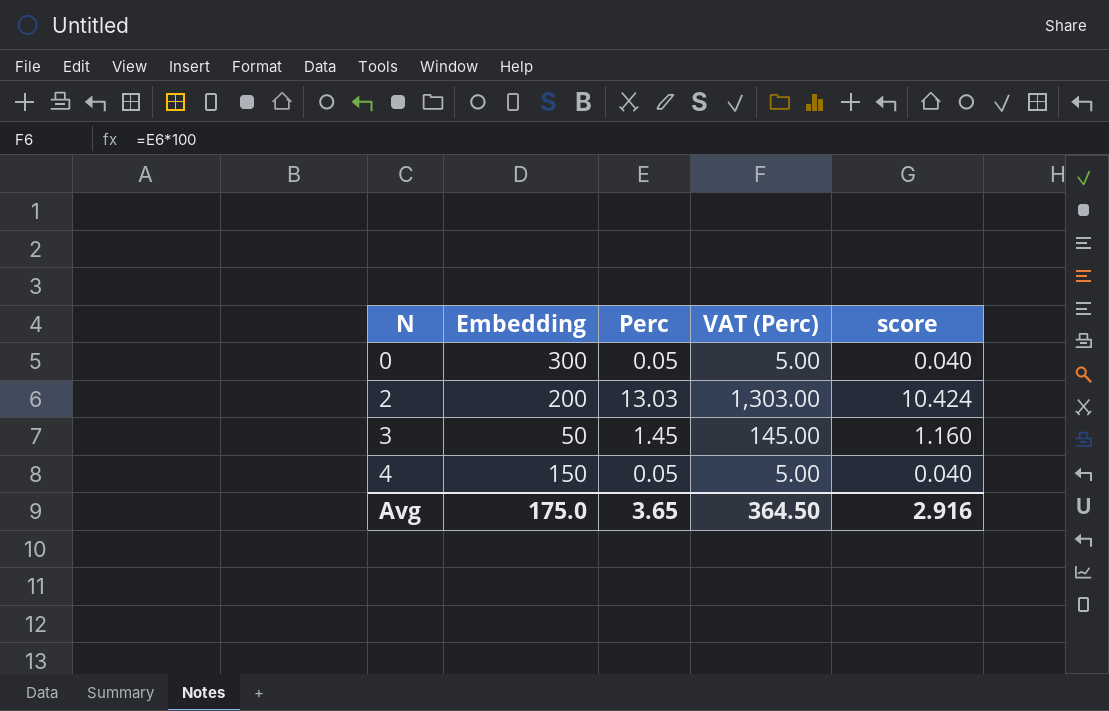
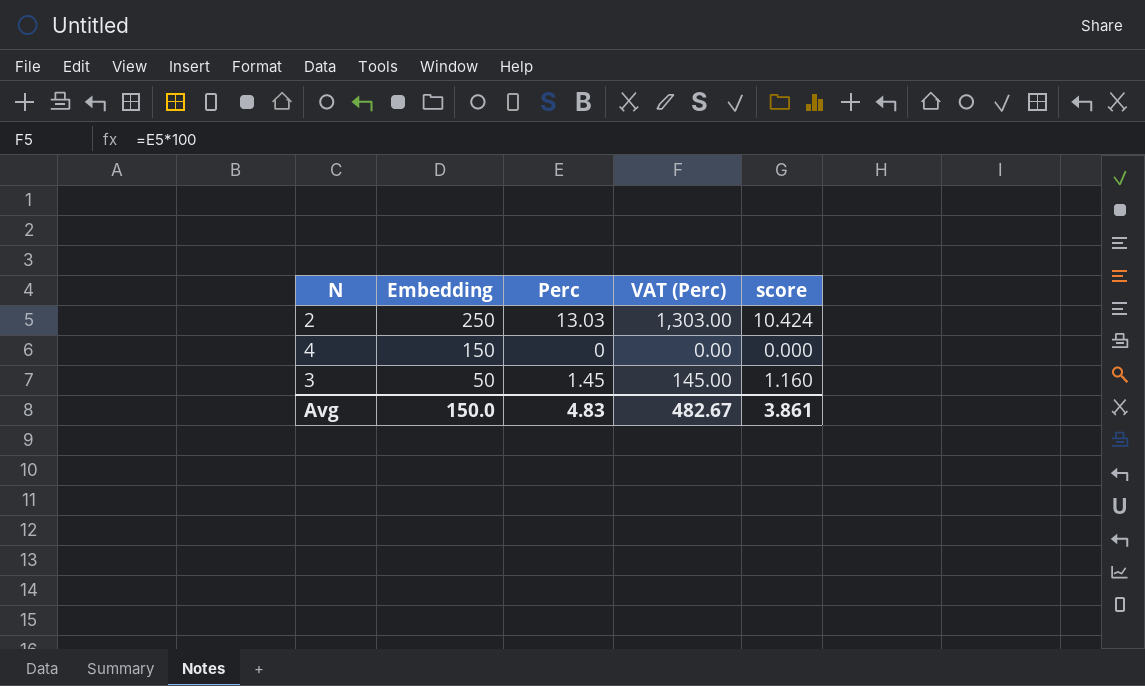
row order: N ascending -> Embedding descending
row 0: 300 | 0.05 | 5.00 | 0.040 -> none
2 | Embedding: 200 -> 250
4 | Perc: 0.05 -> 0
4 | VAT (Perc): 5.00 -> 0.00
4 | score: 0.040 -> 0.000
Avg | Embedding: 175.0 -> 150.0
Avg | Perc: 3.65 -> 4.83
Avg | VAT (Perc): 364.50 -> 482.67
Avg | score: 2.916 -> 3.861

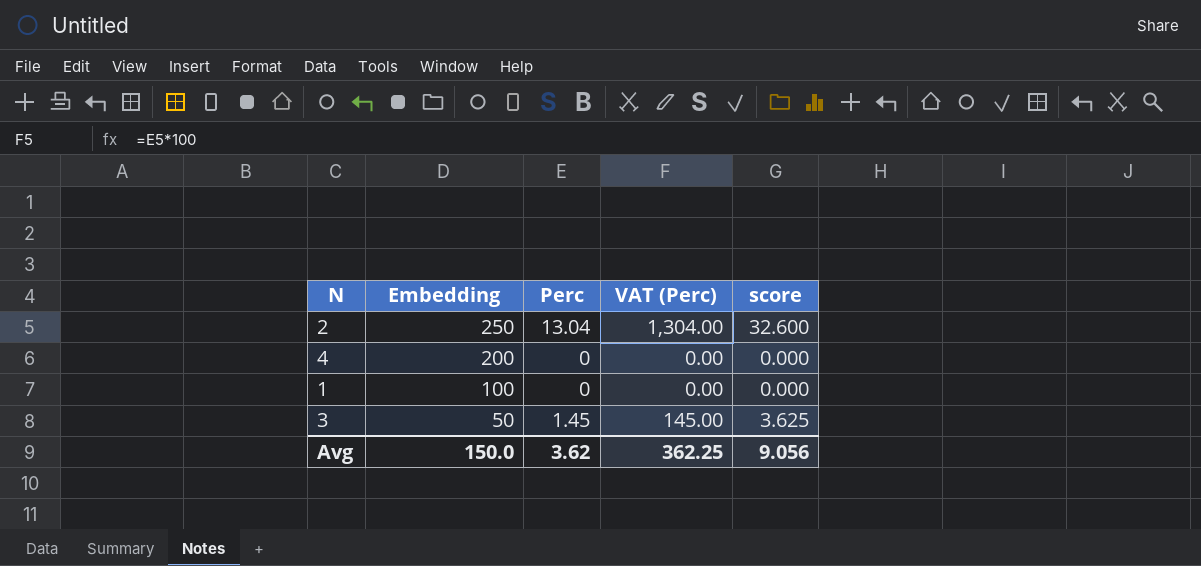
column score | formula: [Perc] * 0.8 -> [Perc] * 2.5
2 | Perc: 13.03 -> 13.04
2 | VAT (Perc): 1,303.00 -> 1,304.00
4 | Embedding: 150 -> 200
row 1: none -> 100 | 0 | 0.00 | 0.000
Avg | Perc: 4.83 -> 3.62
Avg | VAT (Perc): 482.67 -> 362.25
Avg | score: 3.861 -> 9.056

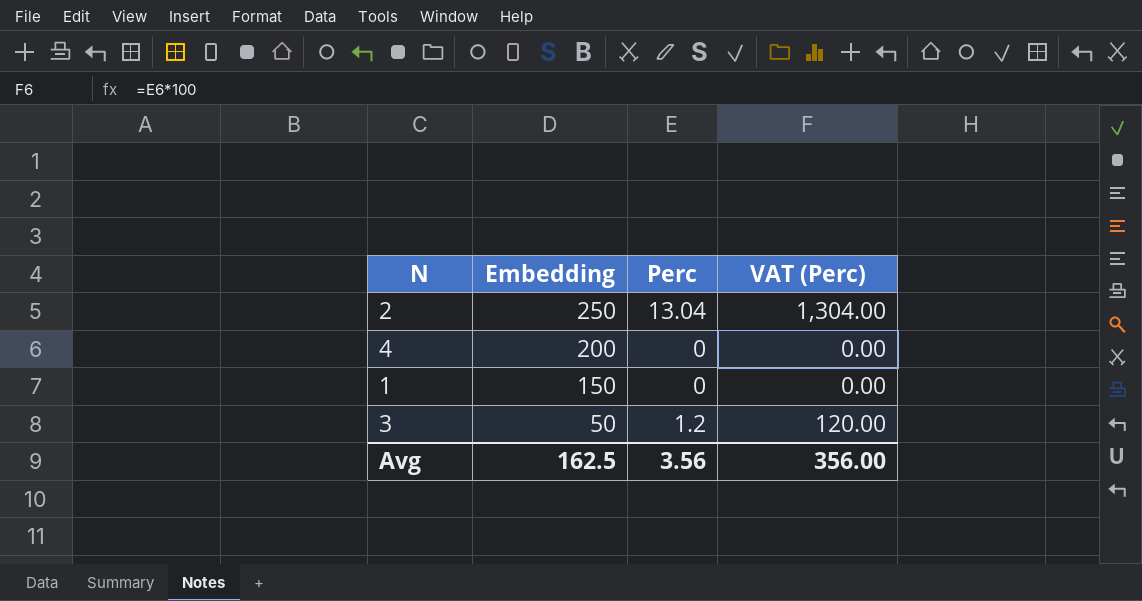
column score | formula: [Perc] * 2.5 -> none
1 | Embedding: 100 -> 150
3 | Perc: 1.45 -> 1.2
3 | VAT (Perc): 145.00 -> 120.00
Avg | Embedding: 150.0 -> 162.5
Avg | Perc: 3.62 -> 3.56
Avg | VAT (Perc): 362.25 -> 356.00

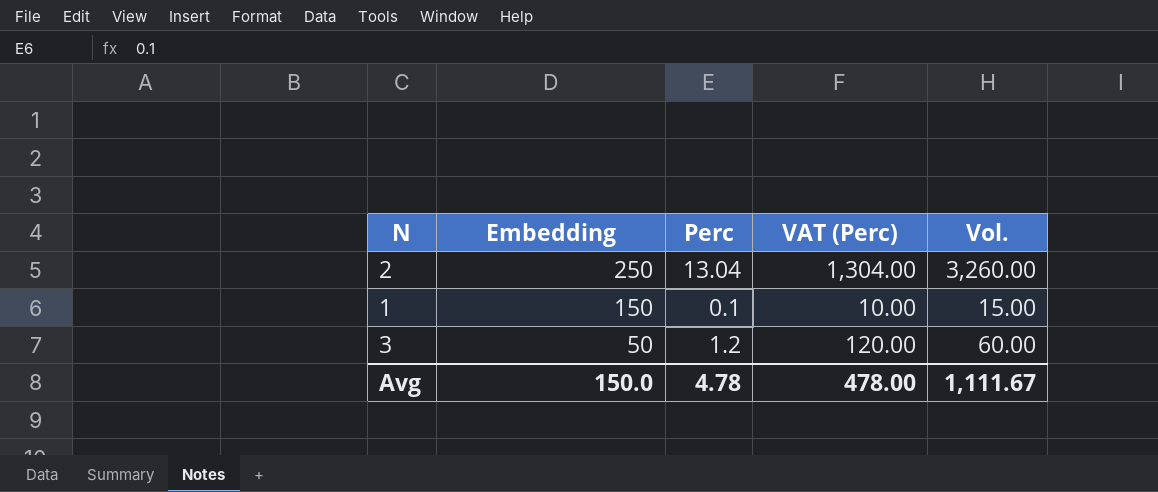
column Vol. | formula: none -> [Embedding] * [Perc]
row 4: 200 | 0 | 0.00 -> none
1 | Perc: 0 -> 0.1
1 | VAT (Perc): 0.00 -> 10.00
Avg | Embedding: 162.5 -> 150.0
Avg | Perc: 3.56 -> 4.78
Avg | VAT (Perc): 356.00 -> 478.00

